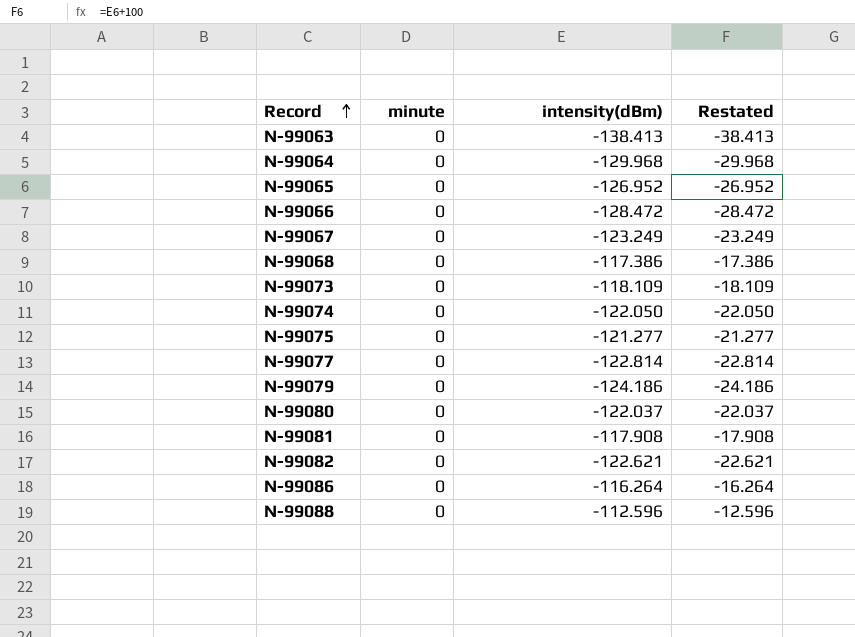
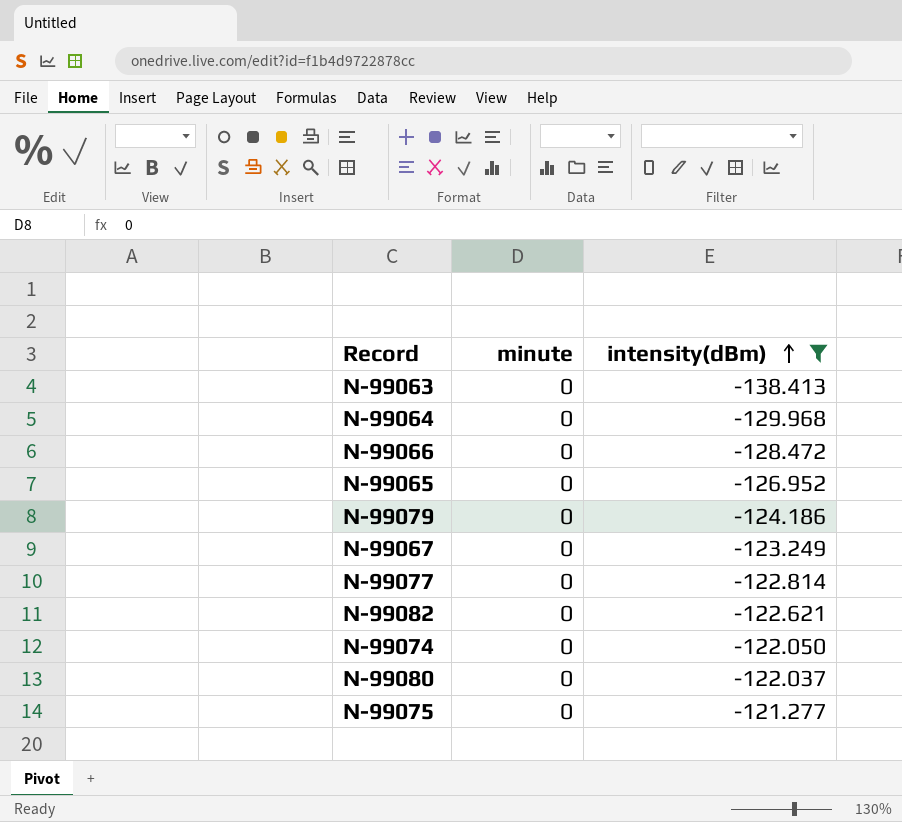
filter: none -> intensity(dBm) <= -121.277
row order: Record ascending -> intensity(dBm) ascending
column Restated | formula: [intensity(dBm)] + 100 -> none

